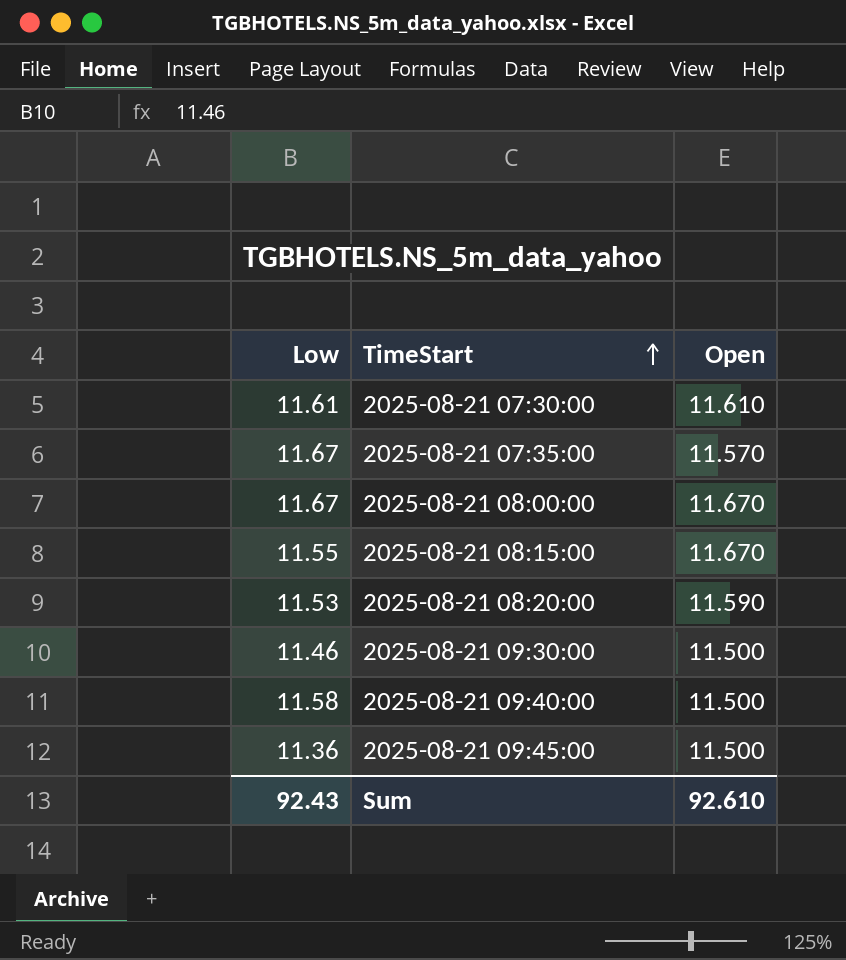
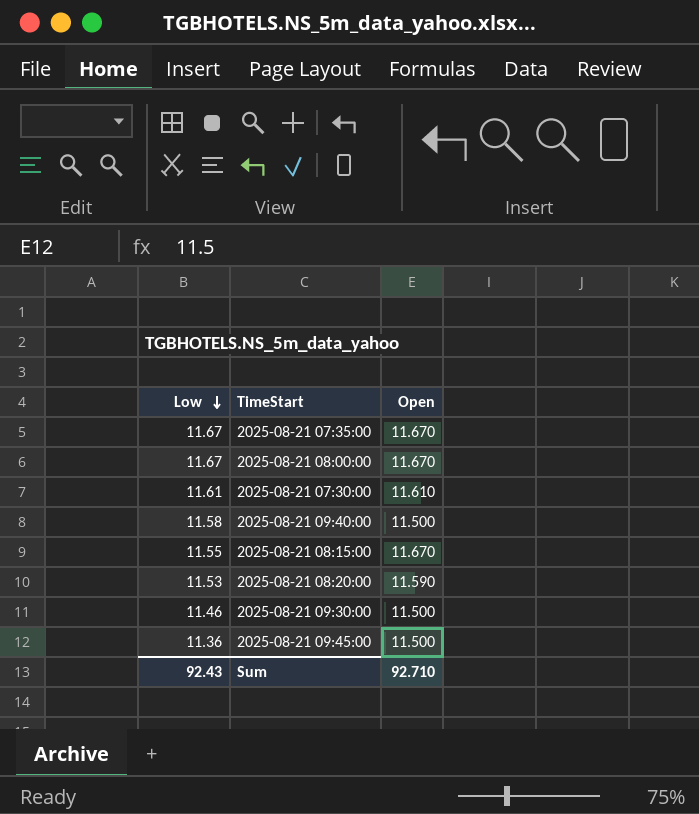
row order: TimeStart ascending -> Low descending
2025-08-21 07:35:00 | Open: 11.570 -> 11.670
Sum | Open: 92.610 -> 92.710

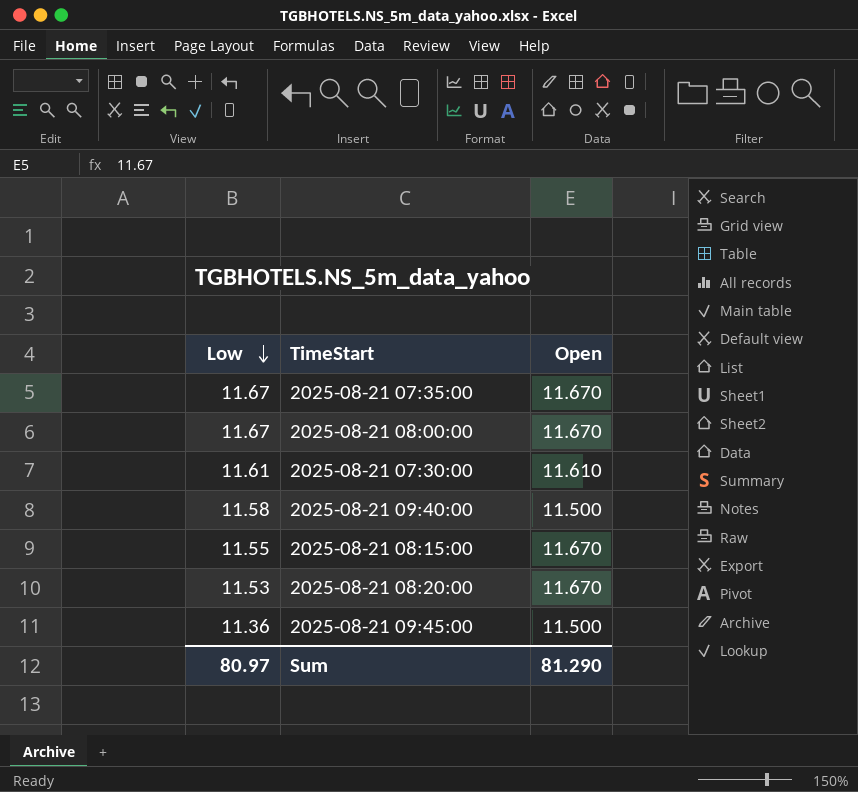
row 2025-08-21 09:30:00: 11.46 | 11.500 -> none
2025-08-21 08:20:00 | Open: 11.590 -> 11.670
Sum | Low: 92.43 -> 80.97
Sum | Open: 92.710 -> 81.290

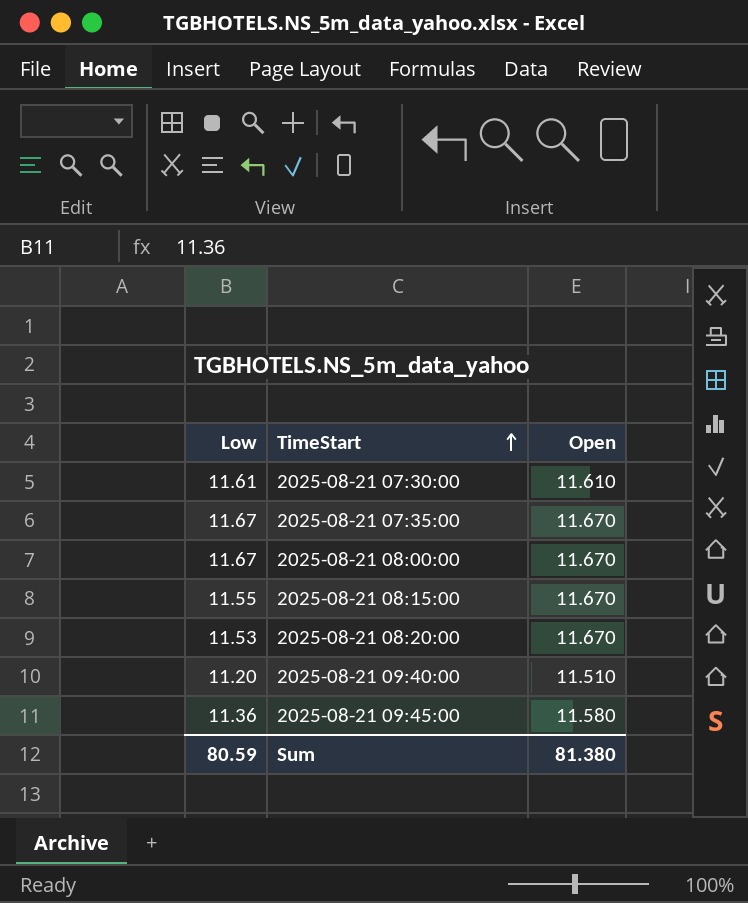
row order: Low descending -> TimeStart ascending
2025-08-21 09:40:00 | Low: 11.58 -> 11.20
2025-08-21 09:40:00 | Open: 11.500 -> 11.510
2025-08-21 09:45:00 | Open: 11.500 -> 11.580
Sum | Low: 80.97 -> 80.59
Sum | Open: 81.290 -> 81.380

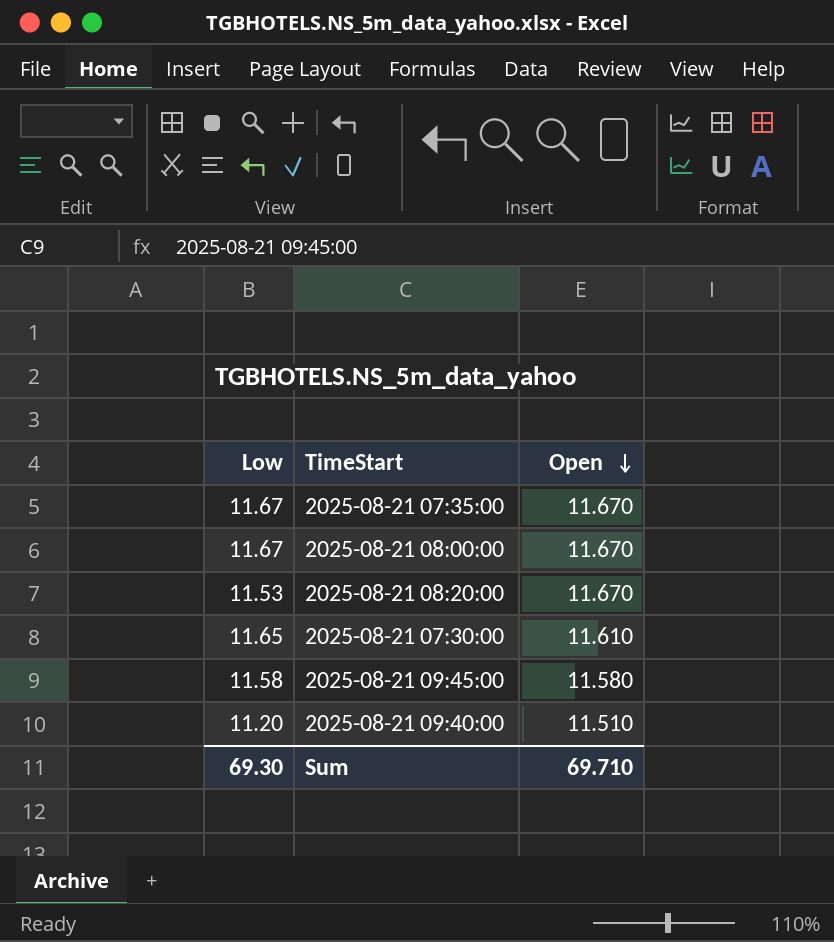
row order: TimeStart ascending -> Open descending
row 2025-08-21 08:15:00: 11.55 | 11.670 -> none
2025-08-21 07:30:00 | Low: 11.61 -> 11.65
2025-08-21 09:45:00 | Low: 11.36 -> 11.58
Sum | Low: 80.59 -> 69.30
Sum | Open: 81.380 -> 69.710

